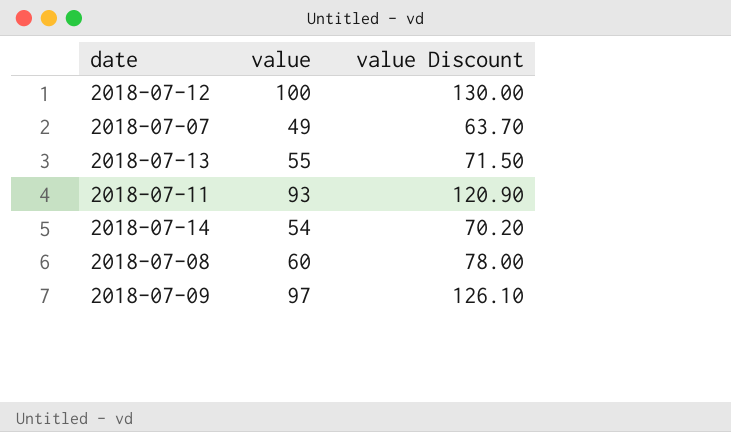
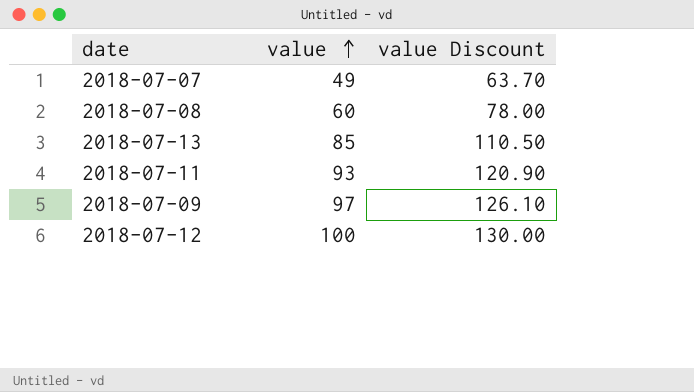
row order: none -> value ascending
row 2018-07-14: 54 | 70.20 -> none
2018-07-13 | value: 55 -> 85
2018-07-13 | value Discount: 71.50 -> 110.50

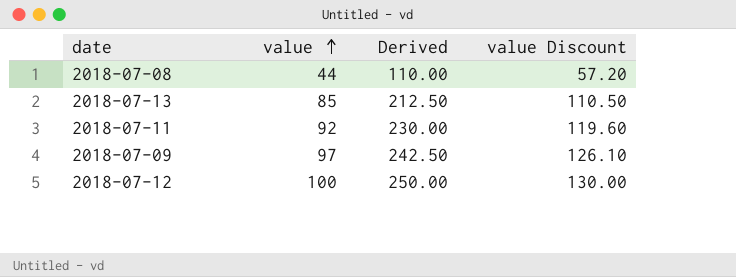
column Derived | formula: none -> [value] * 2.5
row 2018-07-07: 49 | 63.70 -> none
2018-07-08 | value: 60 -> 44
2018-07-08 | value Discount: 78.00 -> 57.20
2018-07-11 | value: 93 -> 92
2018-07-11 | value Discount: 120.90 -> 119.60

